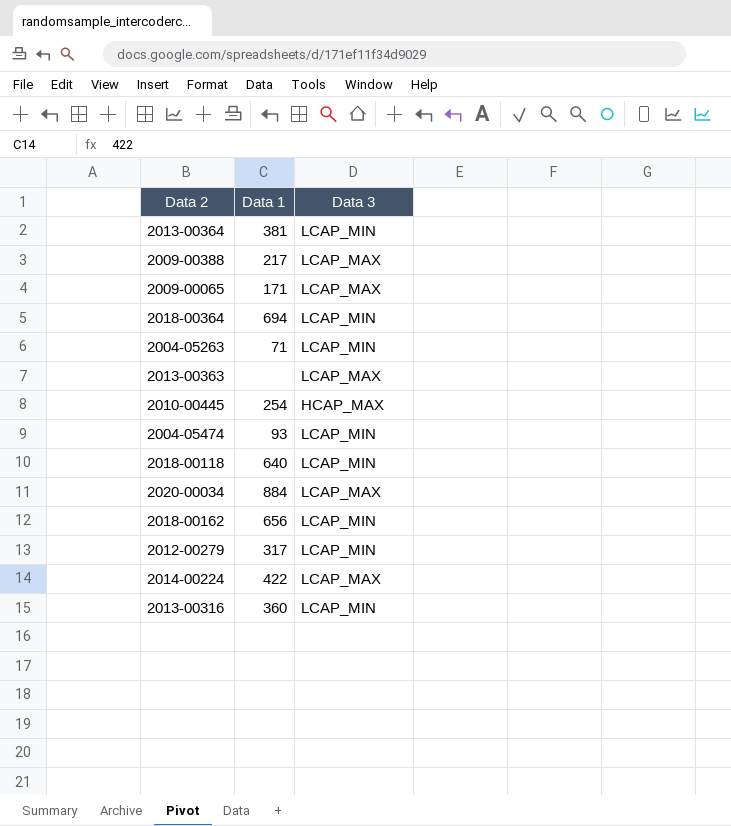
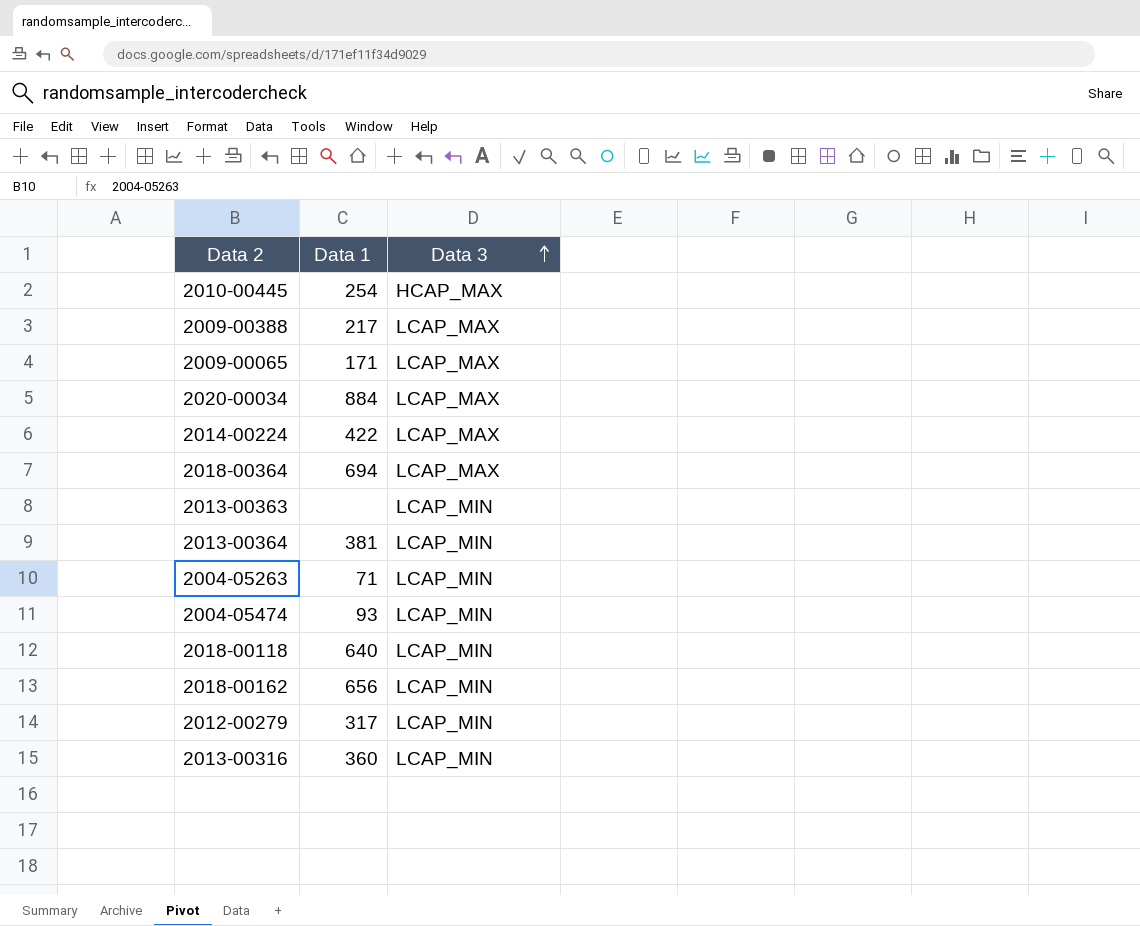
row order: none -> Data 3 ascending
2018-00364 | Data 3: LCAP_MIN -> LCAP_MAX
2013-00363 | Data 3: LCAP_MAX -> LCAP_MIN

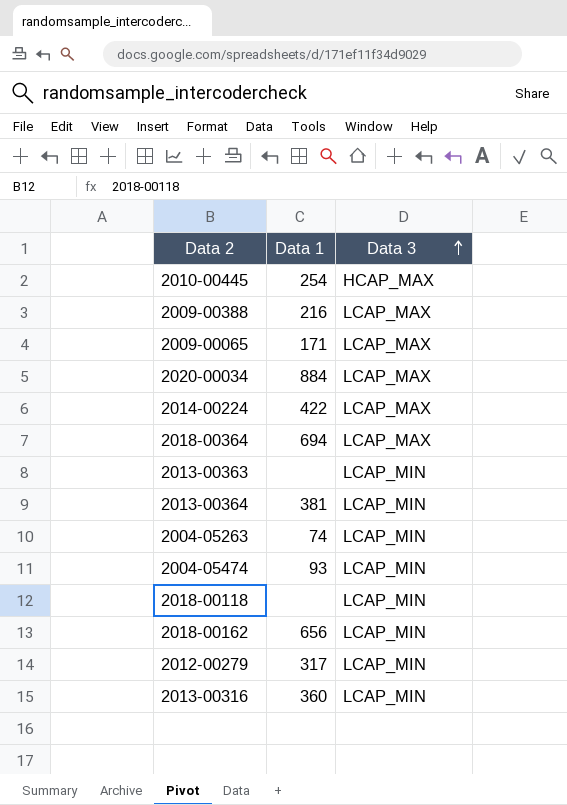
2009-00388 | Data 1: 217 -> 216
2004-05263 | Data 1: 71 -> 74
2018-00118 | Data 1: 640 -> none

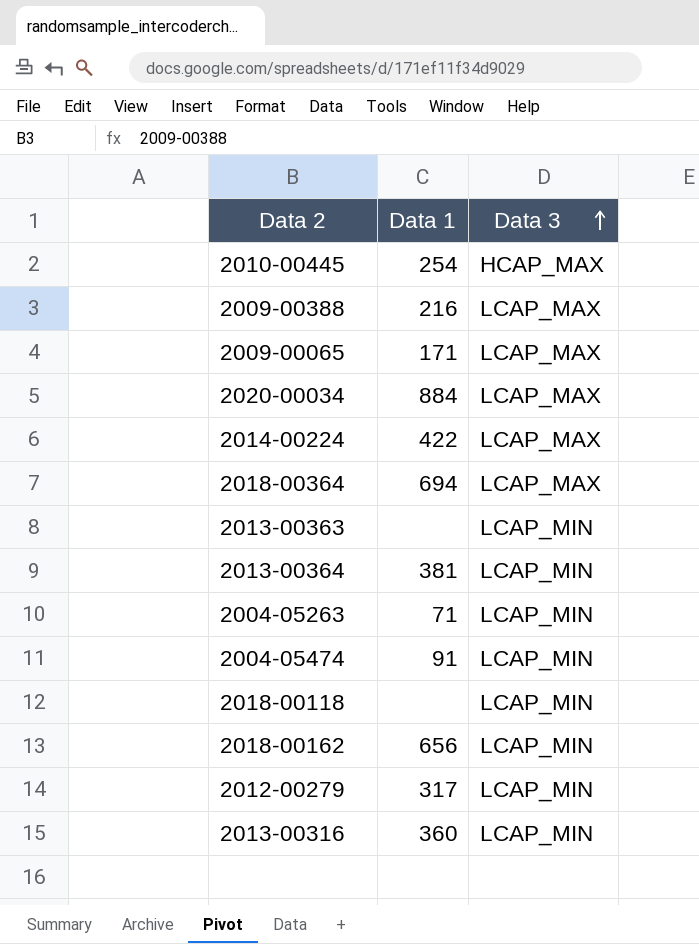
2004-05263 | Data 1: 74 -> 71
2004-05474 | Data 1: 93 -> 91

